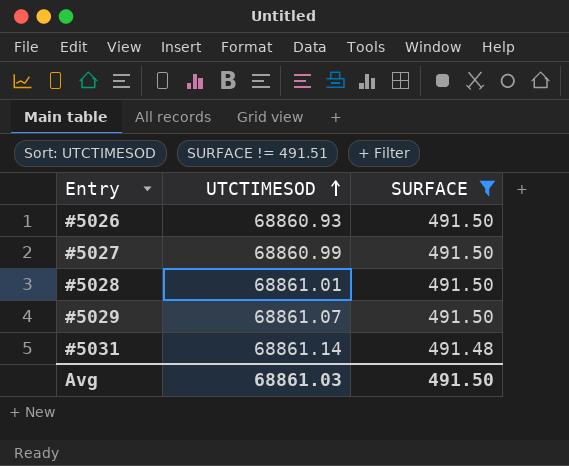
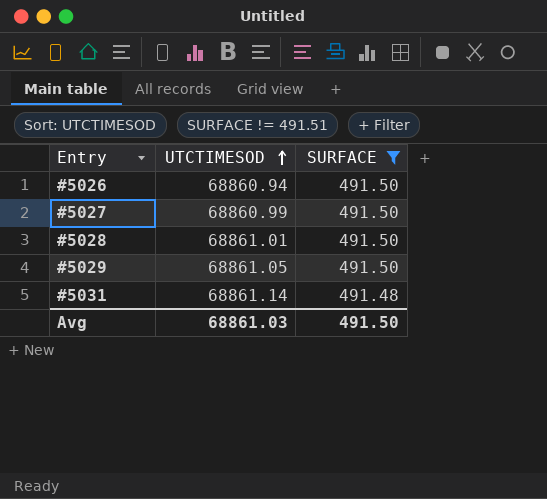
#5026 | UTCTIMESOD: 68860.93 -> 68860.94
#5029 | UTCTIMESOD: 68861.07 -> 68861.05

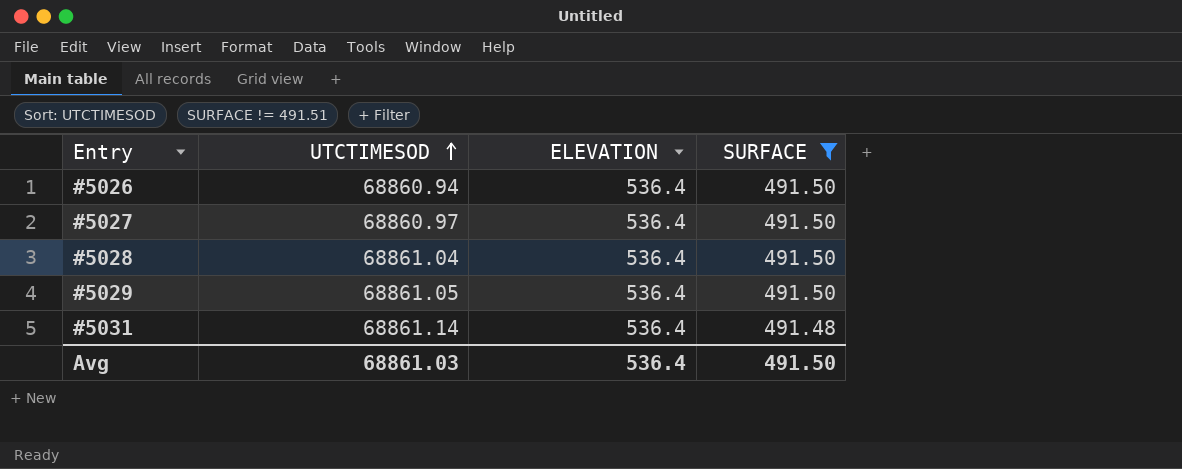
column ELEVATION | position: none -> 3
#5027 | UTCTIMESOD: 68860.99 -> 68860.97
#5028 | UTCTIMESOD: 68861.01 -> 68861.04

